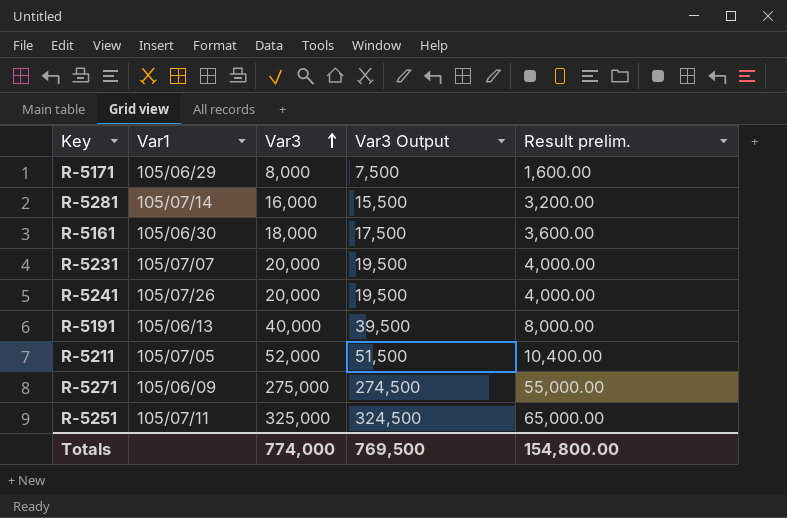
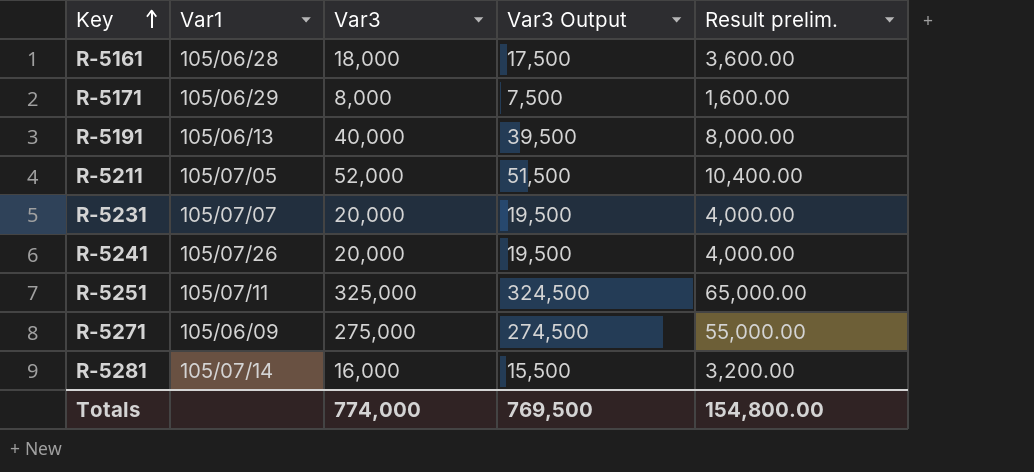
row order: Var3 ascending -> Key ascending
R-5161 | Var1: 105/06/30 -> 105/06/28

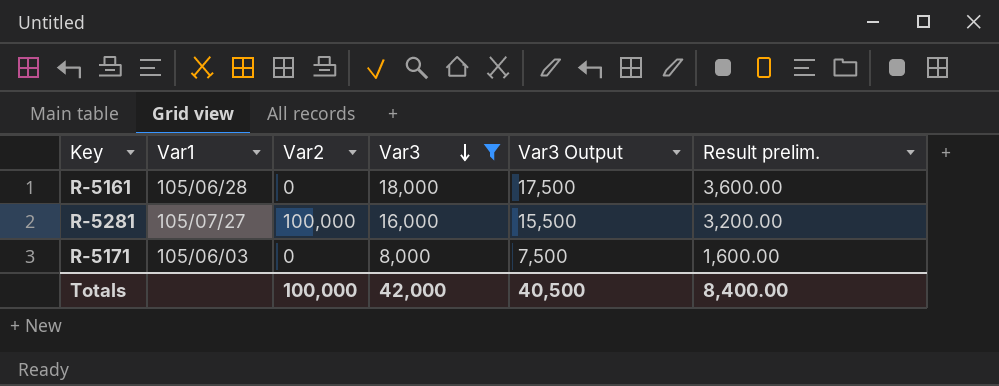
filter: none -> Var3 <= 18,000
row order: Key ascending -> Var3 descending
column Var2 | position: none -> 3
R-5281 | Var1: 105/07/14 -> 105/07/27
R-5171 | Var1: 105/06/29 -> 105/06/03
Totals | Var3: 774,000 -> 42,000
Totals | Var3 Output: 769,500 -> 40,500
Totals | Result prelim.: 154,800.00 -> 8,400.00

